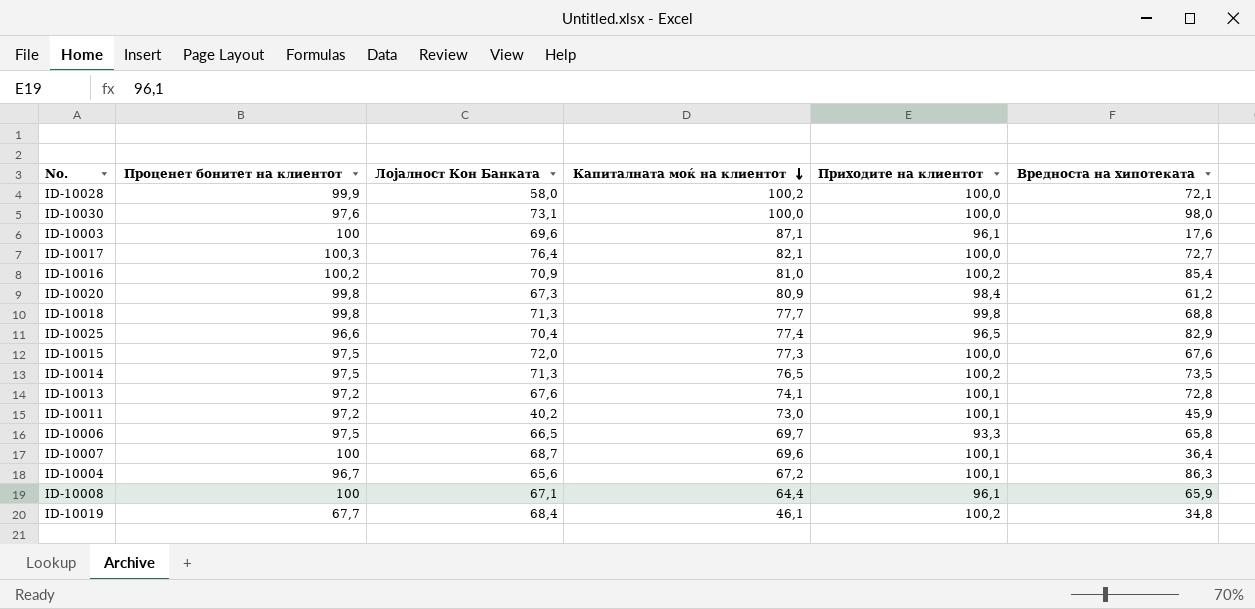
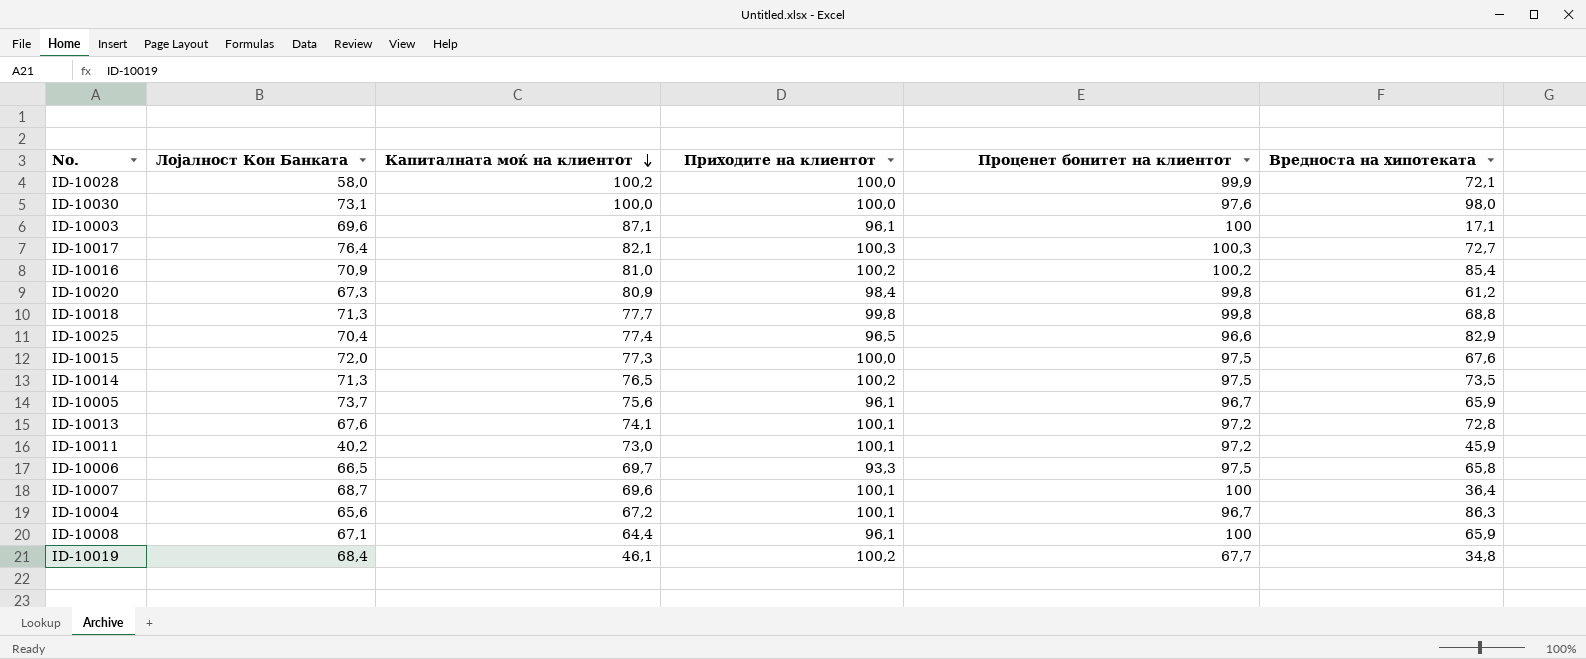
column Проценет бонитет на клиентот | position: 2 -> 5
ID-10003 | Вредноста на хипотеката: 17,6 -> 17,1
ID-10017 | Приходите на клиентот: 100,0 -> 100,3
row ID-10005: none -> 73,7 | 75,6 | 96,1 | 96,7 | 65,9

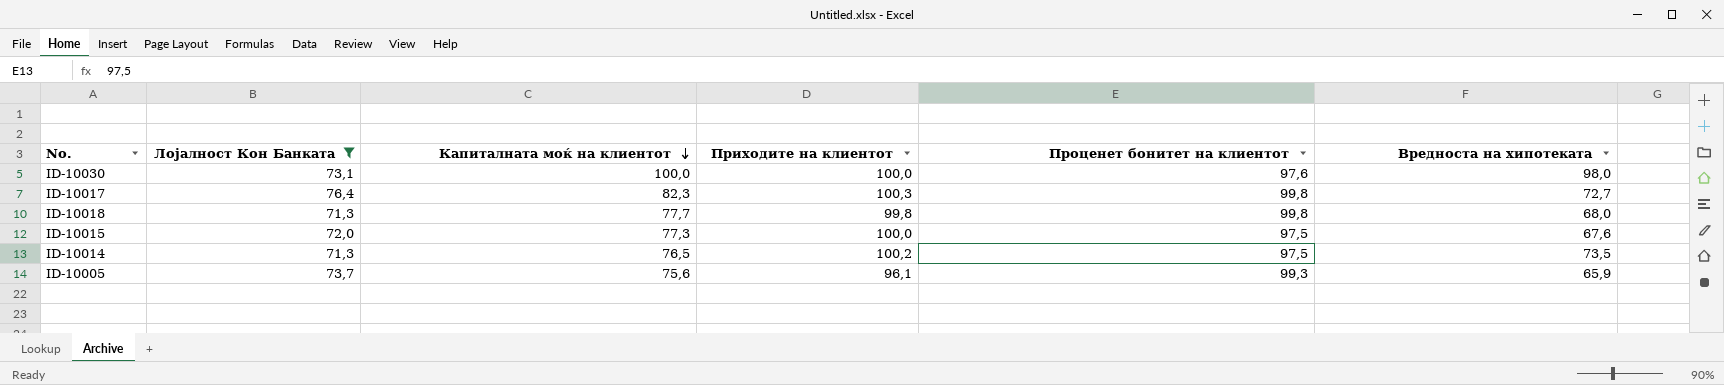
filter: none -> Лојалност Кон Банката >= 71,3
ID-10017 | Капиталната моќ на клиентот: 82,1 -> 82,3
ID-10017 | Проценет бонитет на клиентот: 100,3 -> 99,8
ID-10018 | Вредноста на хипотеката: 68,8 -> 68,0
ID-10005 | Проценет бонитет на клиентот: 96,7 -> 99,3

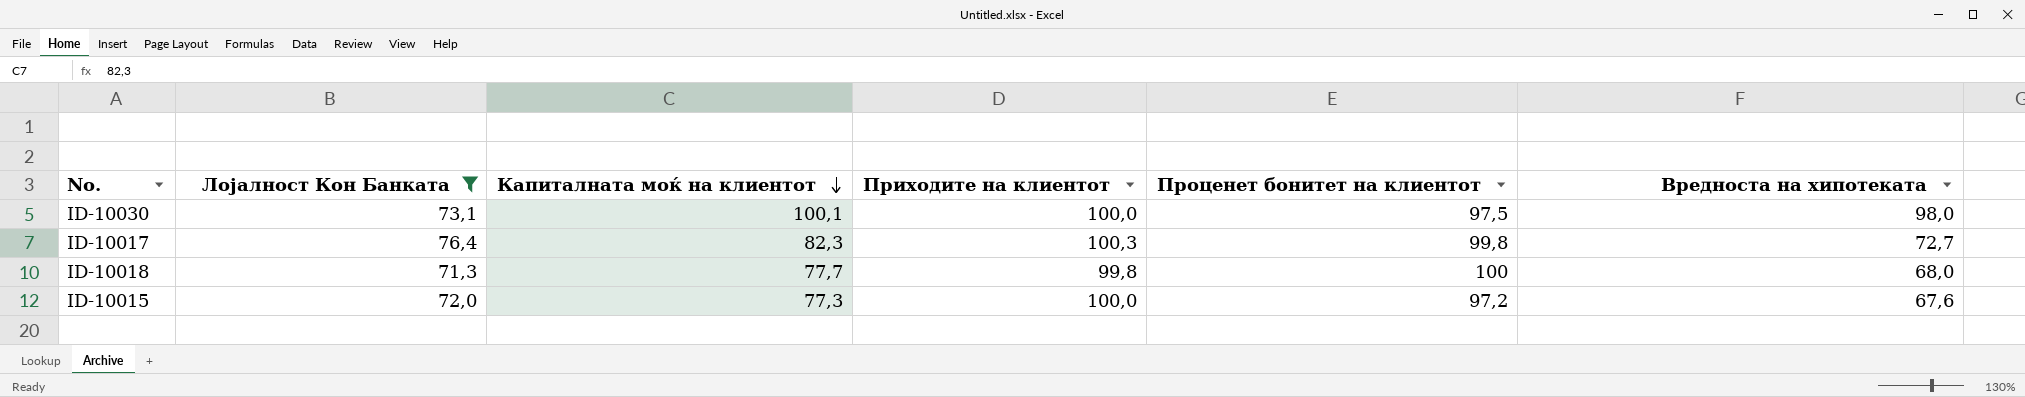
row ID-10014: 71,3 | 76,5 | 100,2 | 97,5 | 73,5 -> none
row ID-10005: 73,7 | 75,6 | 96,1 | 99,3 | 65,9 -> none
ID-10030 | Капиталната моќ на клиентот: 100,0 -> 100,1
ID-10030 | Проценет бонитет на клиентот: 97,6 -> 97,5
ID-10018 | Проценет бонитет на клиентот: 99,8 -> 100
ID-10015 | Проценет бонитет на клиентот: 97,5 -> 97,2

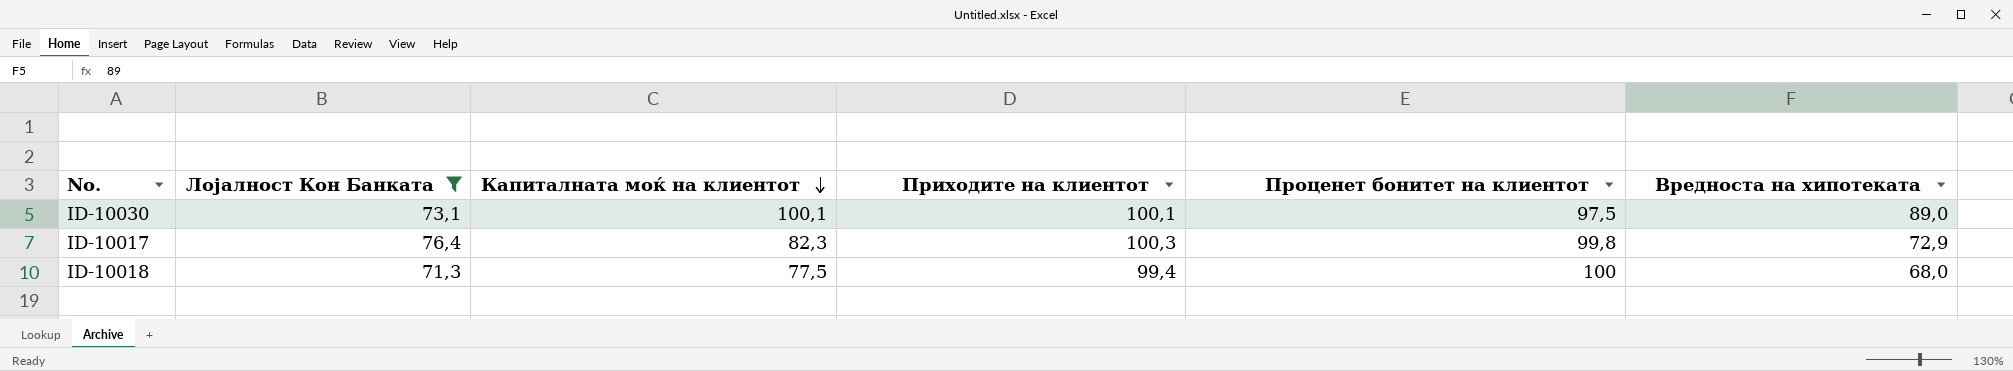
row ID-10015: 72,0 | 77,3 | 100,0 | 97,2 | 67,6 -> none
ID-10030 | Приходите на клиентот: 100,0 -> 100,1
ID-10030 | Вредноста на хипотеката: 98,0 -> 89,0
ID-10017 | Вредноста на хипотеката: 72,7 -> 72,9
ID-10018 | Капиталната моќ на клиентот: 77,7 -> 77,5
ID-10018 | Приходите на клиентот: 99,8 -> 99,4

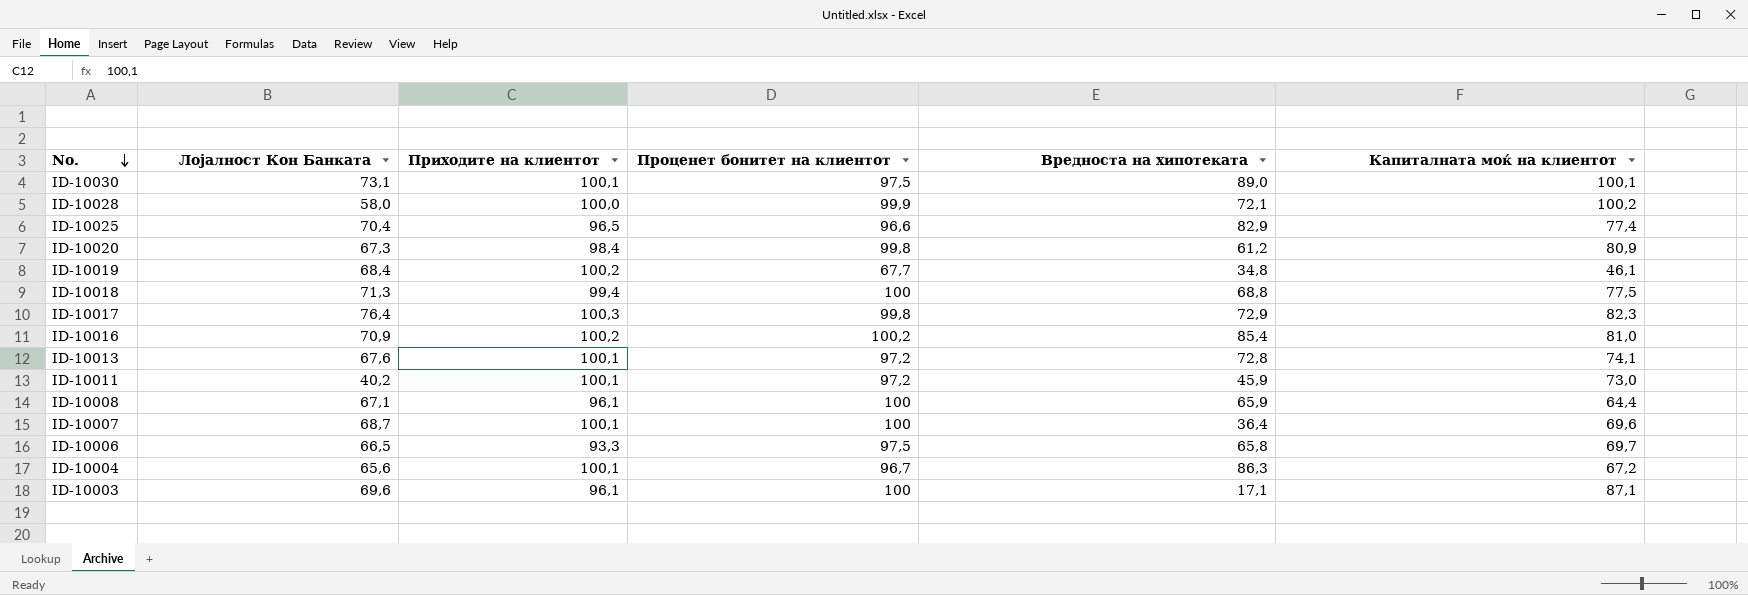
filter: Лојалност Кон Банката >= 71,3 -> none
row order: Капиталната моќ на клиентот descending -> No. descending
column Капиталната моќ на клиентот | position: 3 -> 6
ID-10018 | Вредноста на хипотеката: 68,0 -> 68,8

